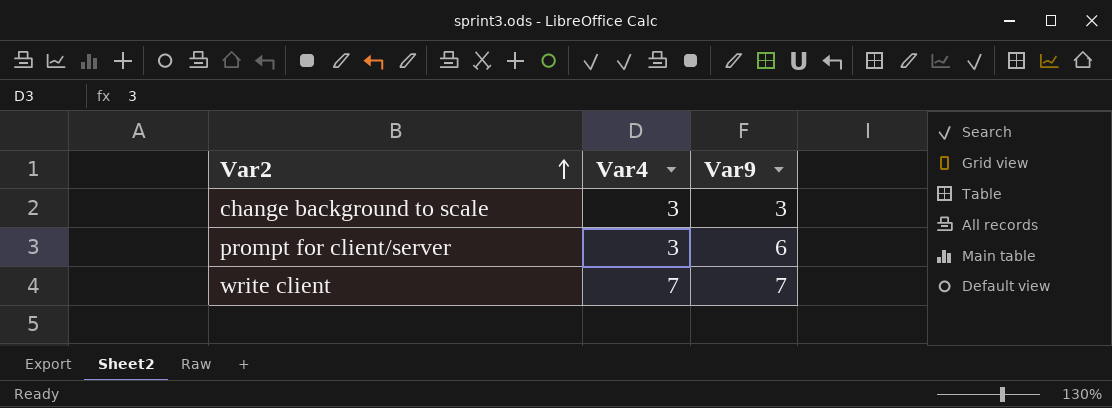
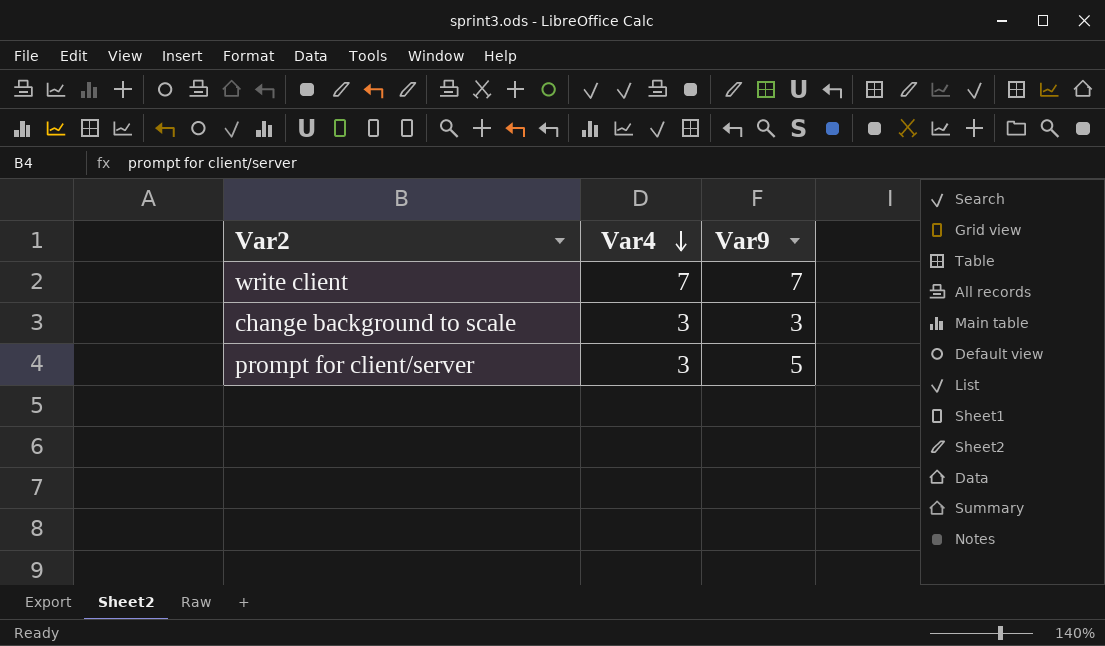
row order: Var2 ascending -> Var4 descending
prompt for client/server | Var9: 6 -> 5

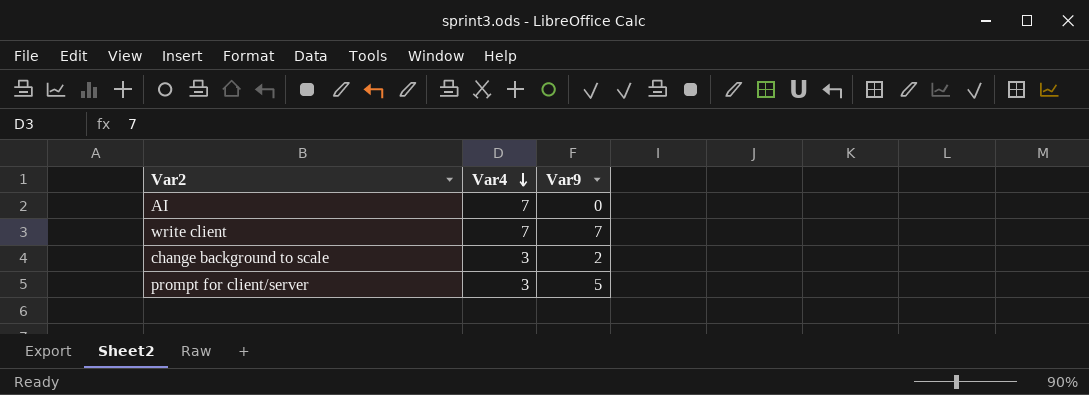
row AI: none -> 7 | 0
change background to scale | Var9: 3 -> 2

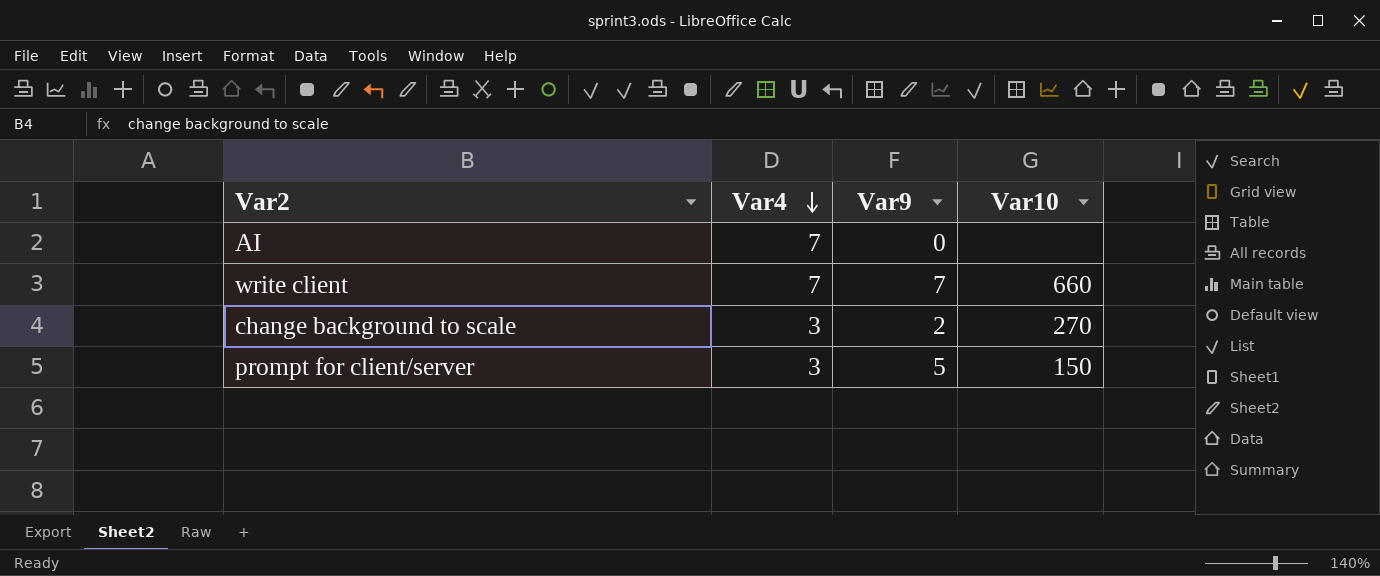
column Var10 | position: none -> 4

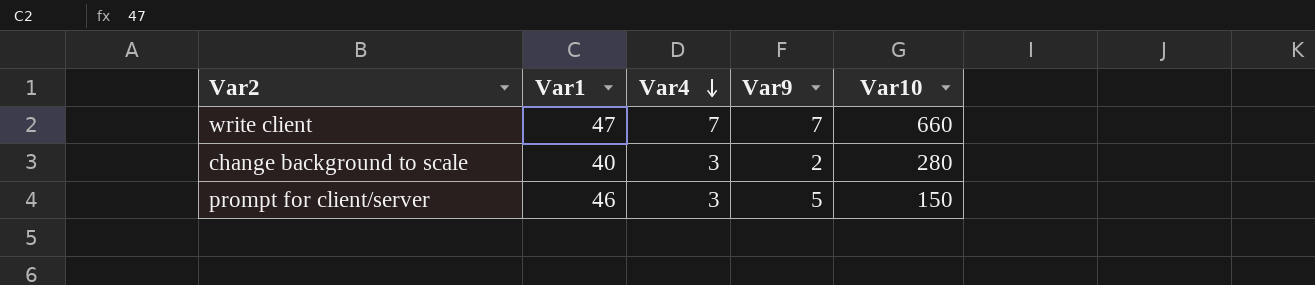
column Var1 | position: none -> 2
row AI: 7 | 0 | none -> none
change background to scale | Var10: 270 -> 280

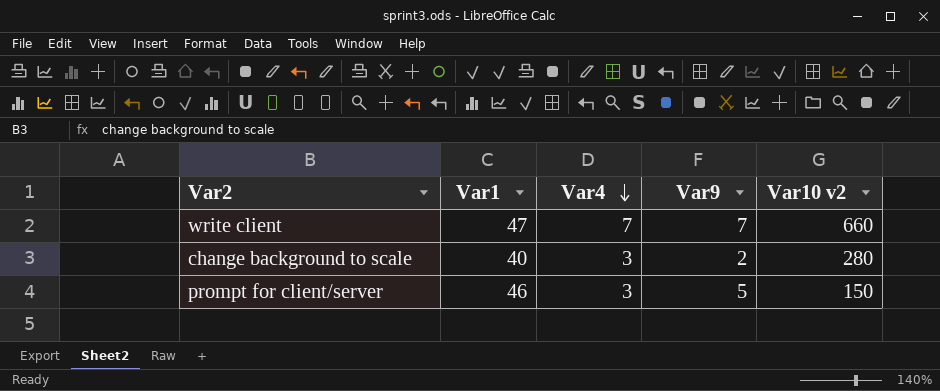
column name: Var10 -> Var10 v2

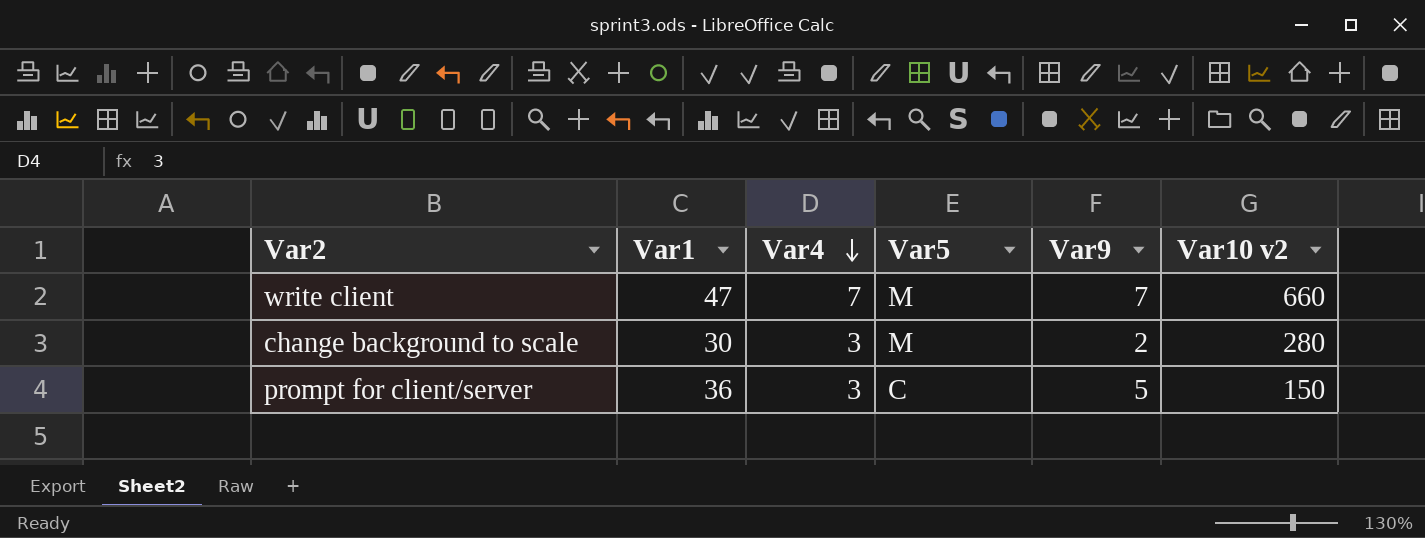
column Var5 | position: none -> 4
change background to scale | Var1: 40 -> 30
prompt for client/server | Var1: 46 -> 36

